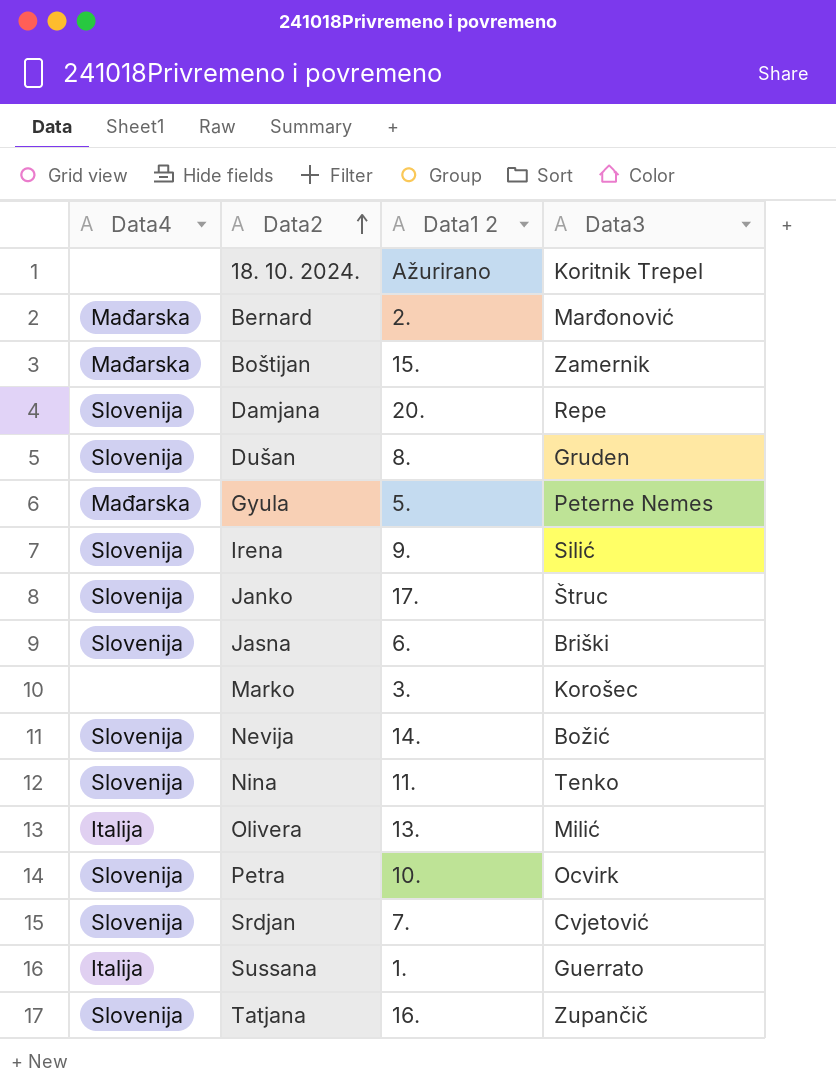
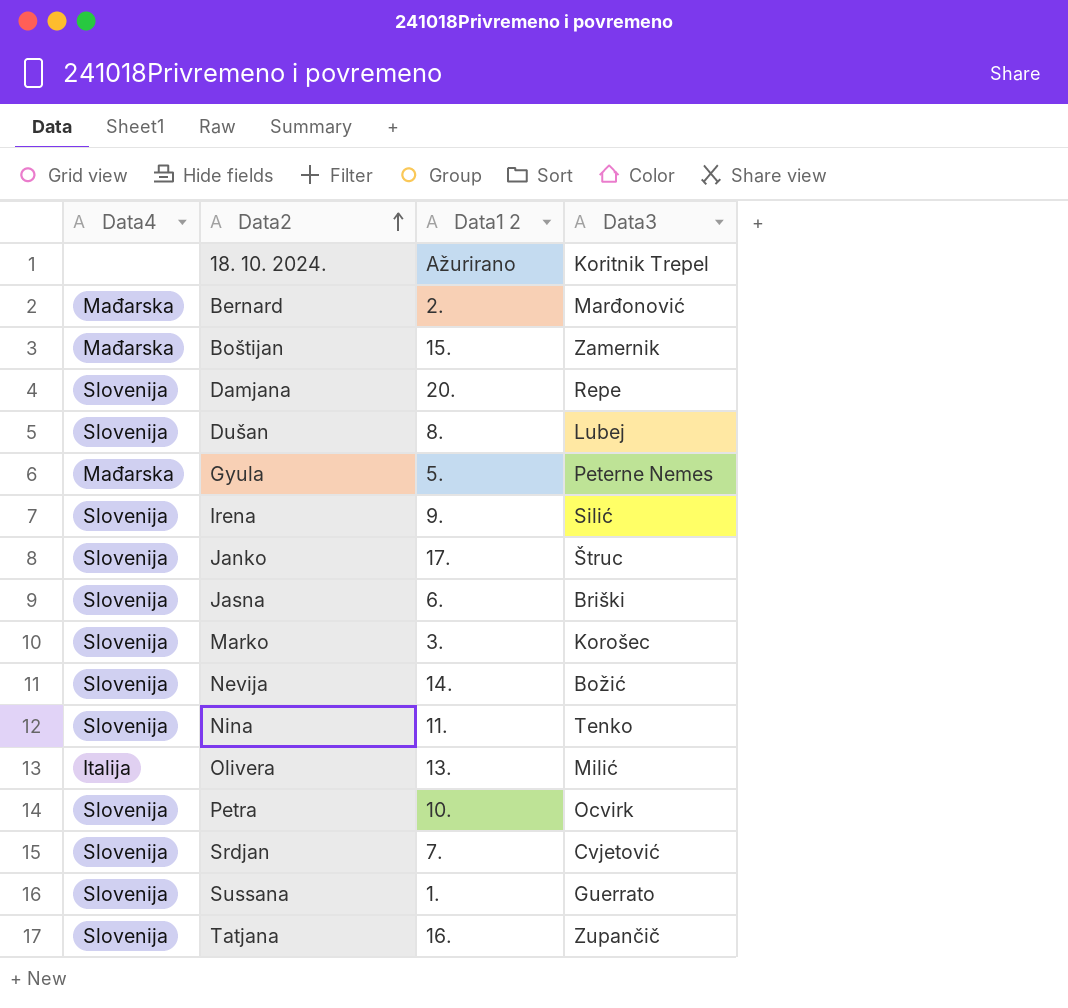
Dušan | Data3: Gruden -> Lubej
Marko | Data4: none -> Slovenija
Sussana | Data4: Italija -> Slovenija

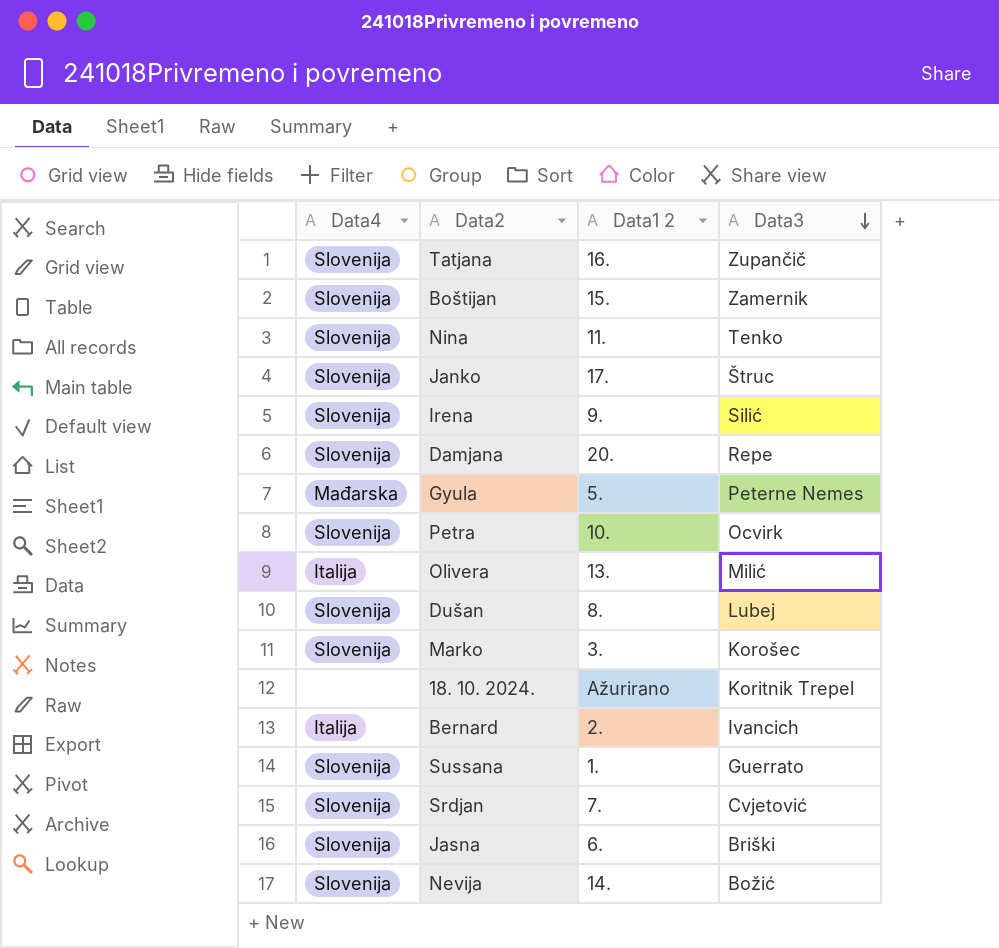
row order: Data2 ascending -> Data3 descending
Boštijan | Data4: Mađarska -> Slovenija
Bernard | Data4: Mađarska -> Italija
Bernard | Data3: Marđonović -> Ivancich

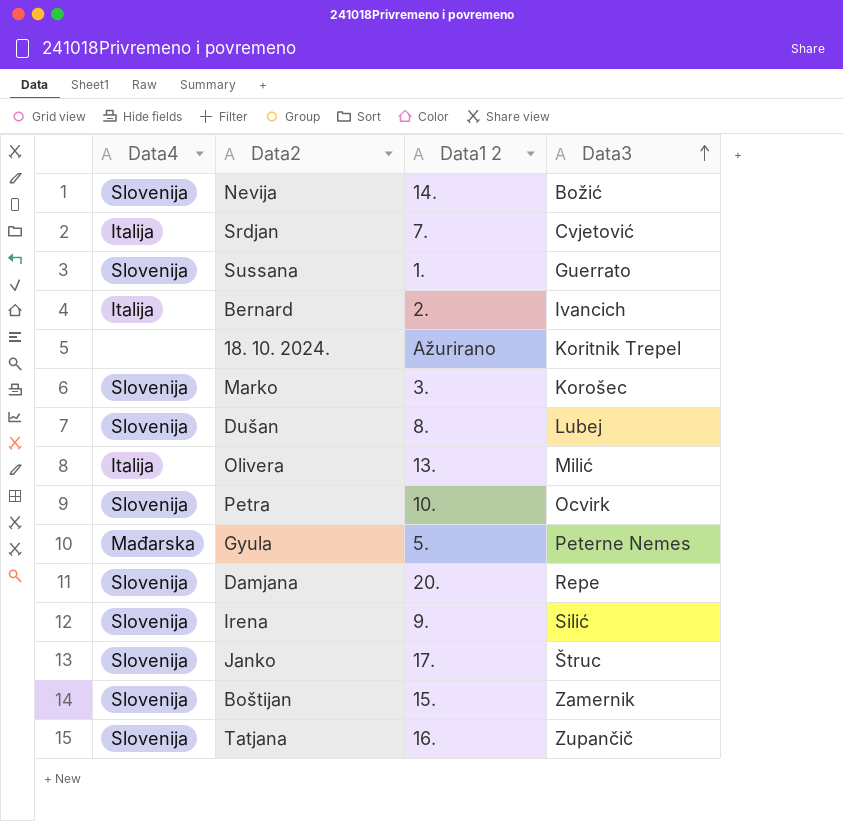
row order: Data3 descending -> Data3 ascending
row Nina: Slovenija | 11. | Tenko -> none
row Jasna: Slovenija | 6. | Briški -> none
Srdjan | Data4: Slovenija -> Italija

